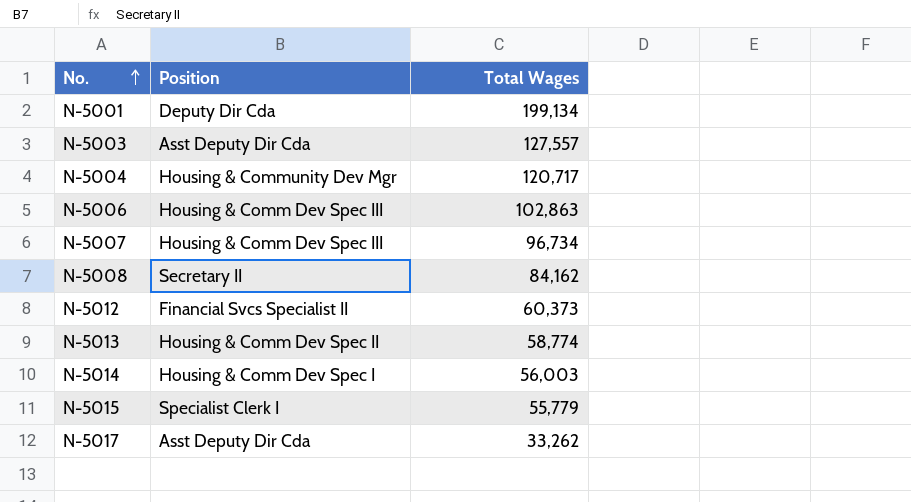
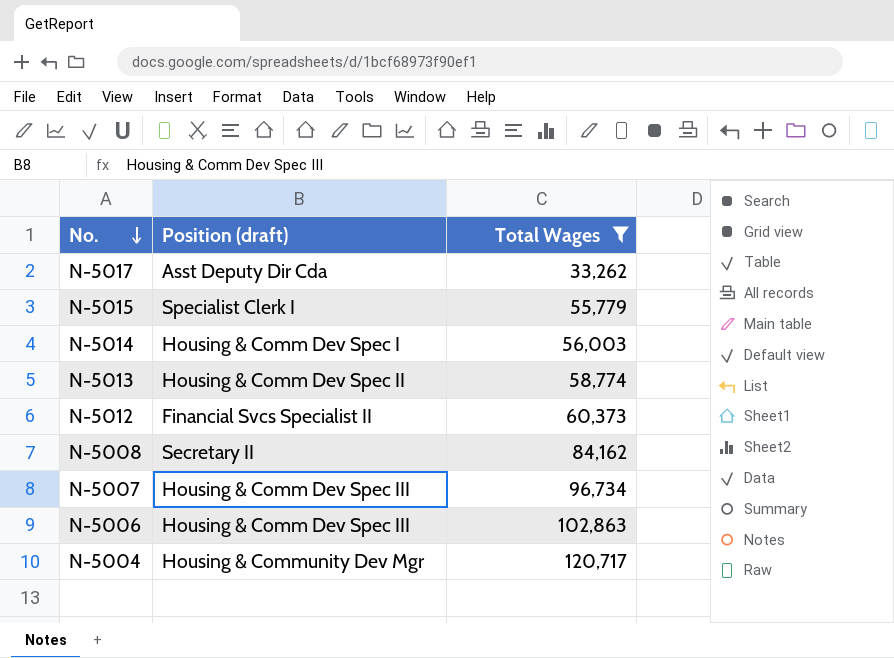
filter: none -> Total Wages <= 120,717
row order: No. ascending -> No. descending
column name: Position -> Position (draft)

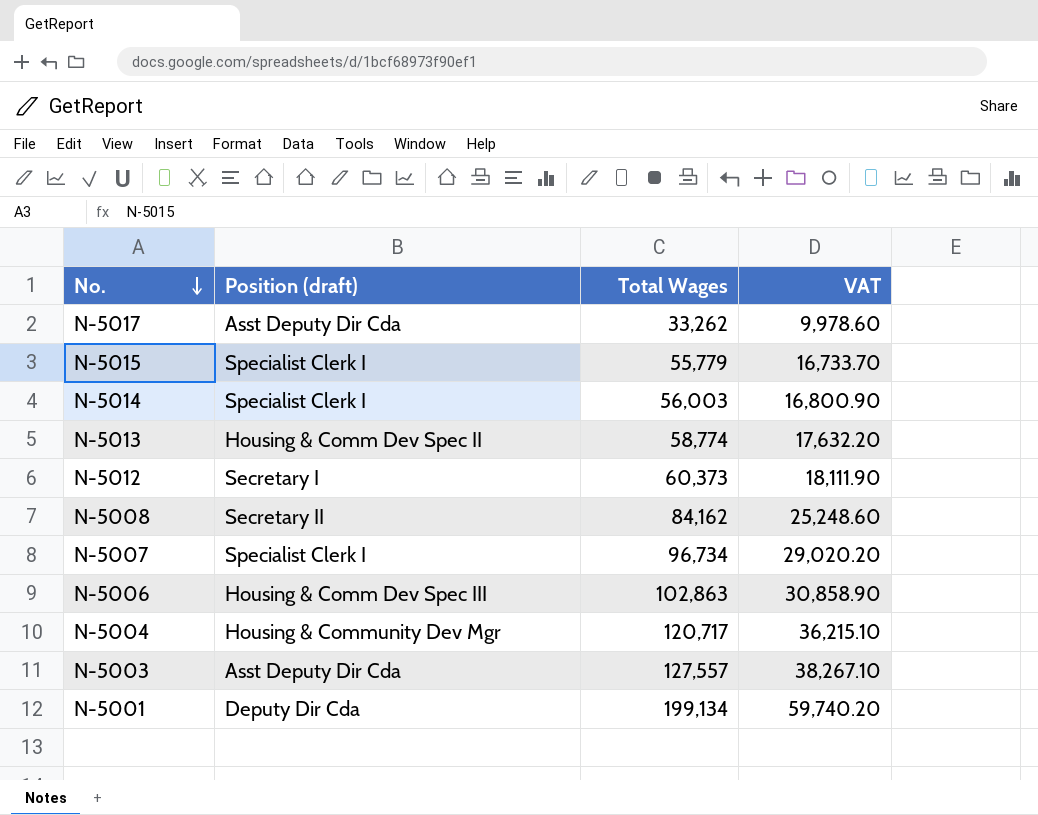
filter: Total Wages <= 120,717 -> none
column VAT | formula: none -> [Total Wages] * 0.3
N-5014 | Position (draft): Housing & Comm Dev Spec I -> Specialist Clerk I
N-5012 | Position (draft): Financial Svcs Specialist II -> Secretary I
N-5007 | Position (draft): Housing & Comm Dev Spec III -> Specialist Clerk I

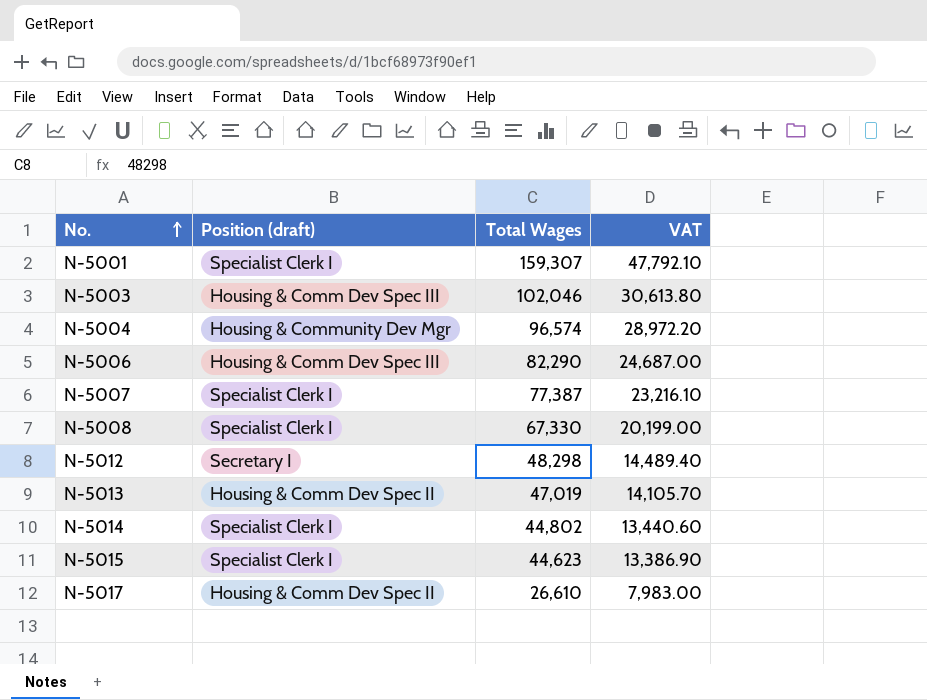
row order: No. descending -> No. ascending
N-5001 | Position (draft): Deputy Dir Cda -> Specialist Clerk I
N-5001 | Total Wages: 199,134 -> 159,307
N-5001 | VAT: 59,740.20 -> 47,792.10
N-5003 | Position (draft): Asst Deputy Dir Cda -> Housing & Comm Dev Spec III
N-5003 | Total Wages: 127,557 -> 102,046
N-5003 | VAT: 38,267.10 -> 30,613.80
N-5004 | Total Wages: 120,717 -> 96,574
N-5004 | VAT: 36,215.10 -> 28,972.20
N-5006 | Total Wages: 102,863 -> 82,290
N-5006 | VAT: 30,858.90 -> 24,687.00
N-5007 | Total Wages: 96,734 -> 77,387
N-5007 | VAT: 29,020.20 -> 23,216.10
N-5008 | Position (draft): Secretary II -> Specialist Clerk I
N-5008 | Total Wages: 84,162 -> 67,330
N-5008 | VAT: 25,248.60 -> 20,199.00
N-5012 | Total Wages: 60,373 -> 48,298
N-5012 | VAT: 18,111.90 -> 14,489.40
N-5013 | Total Wages: 58,774 -> 47,019
N-5013 | VAT: 17,632.20 -> 14,105.70
N-5014 | Total Wages: 56,003 -> 44,802
N-5014 | VAT: 16,800.90 -> 13,440.60
N-5015 | Total Wages: 55,779 -> 44,623
N-5015 | VAT: 16,733.70 -> 13,386.90
N-5017 | Position (draft): Asst Deputy Dir Cda -> Housing & Comm Dev Spec II
N-5017 | Total Wages: 33,262 -> 26,610
N-5017 | VAT: 9,978.60 -> 7,983.00

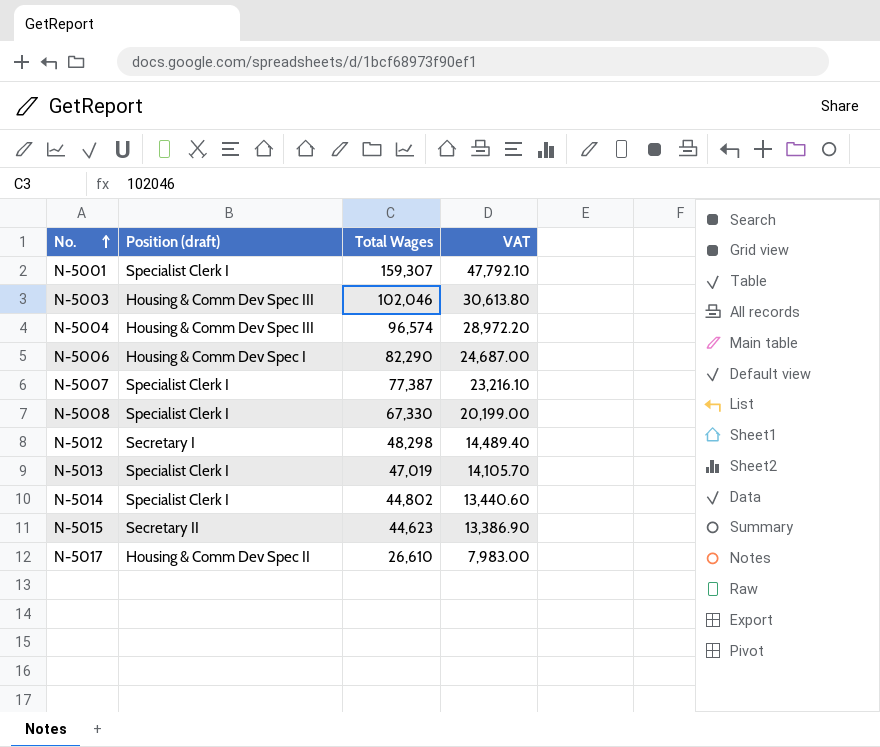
N-5004 | Position (draft): Housing & Community Dev Mgr -> Housing & Comm Dev Spec III
N-5006 | Position (draft): Housing & Comm Dev Spec III -> Housing & Comm Dev Spec I
N-5013 | Position (draft): Housing & Comm Dev Spec II -> Specialist Clerk I
N-5015 | Position (draft): Specialist Clerk I -> Secretary II

